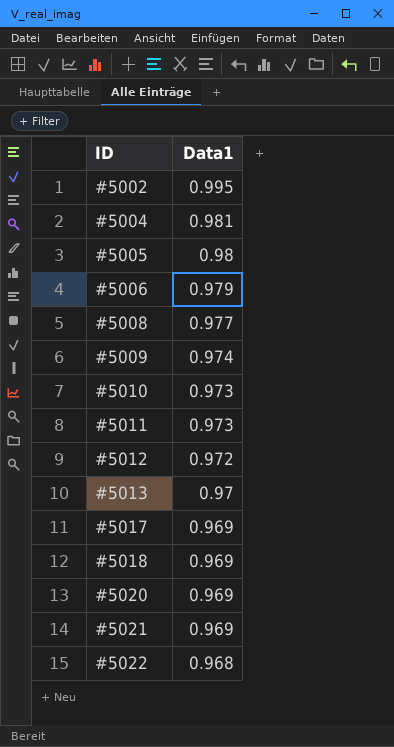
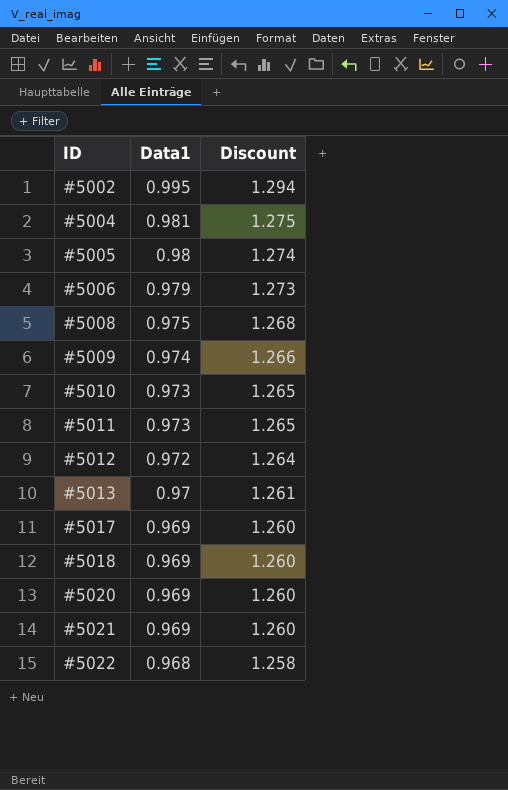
column Discount | formula: none -> [Data1] * 1.3
#5008 | Data1: 0.977 -> 0.975

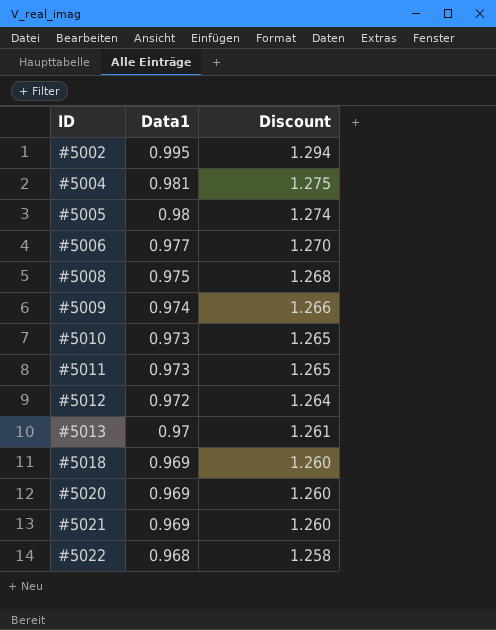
row #5017: 0.969 | 1.260 -> none
#5006 | Data1: 0.979 -> 0.977
#5006 | Discount: 1.273 -> 1.270

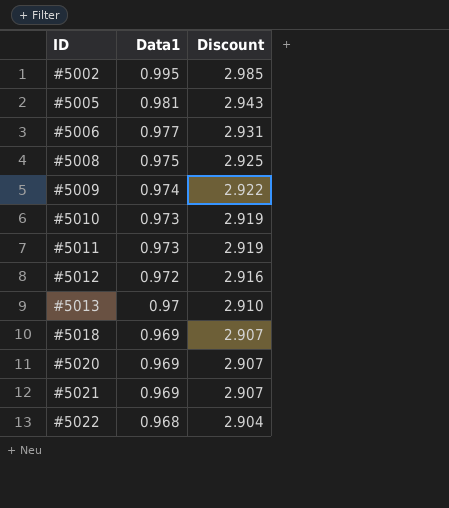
column Discount | formula: [Data1] * 1.3 -> [Data1] * 3
row #5004: 0.981 | 1.275 -> none
#5005 | Data1: 0.98 -> 0.981

